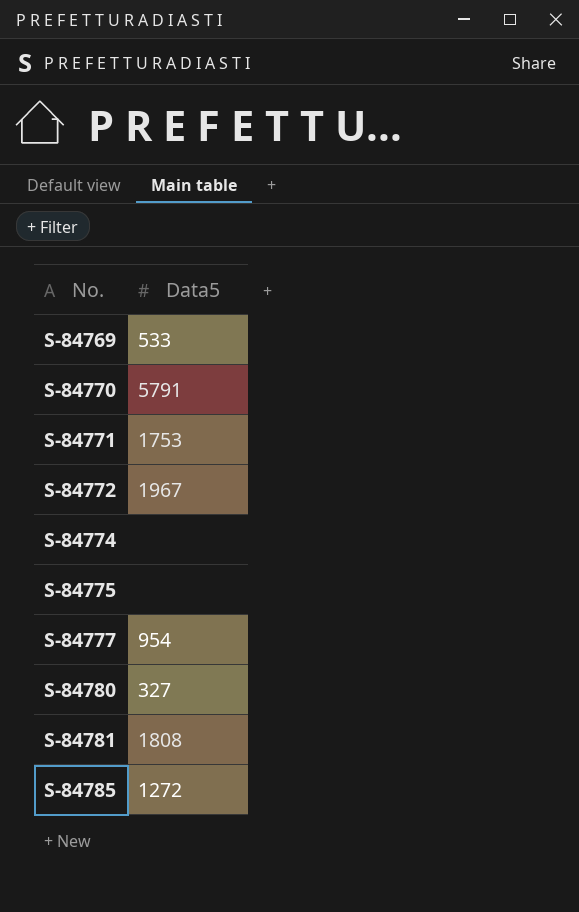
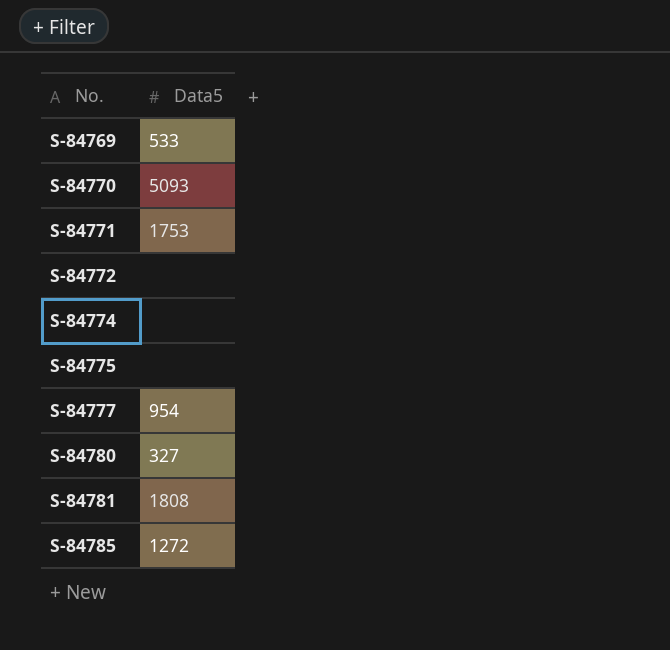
S-84770 | Data5: 5791 -> 5093
S-84772 | Data5: 1967 -> none

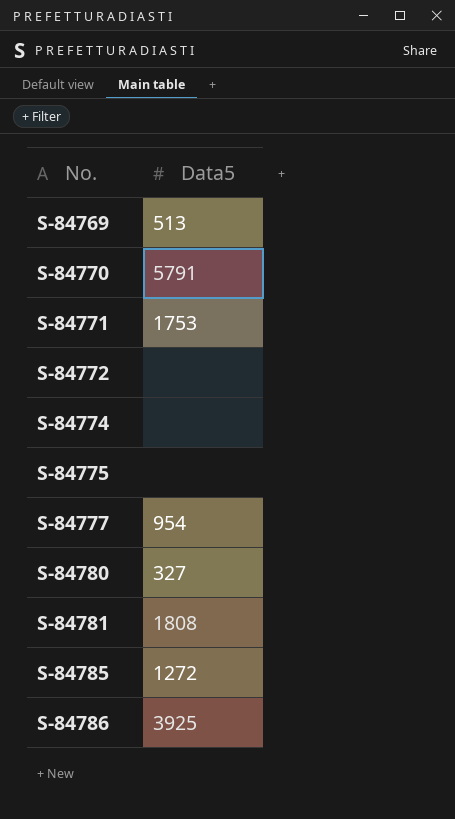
S-84769 | Data5: 533 -> 513
S-84770 | Data5: 5093 -> 5791
row S-84786: none -> 3925

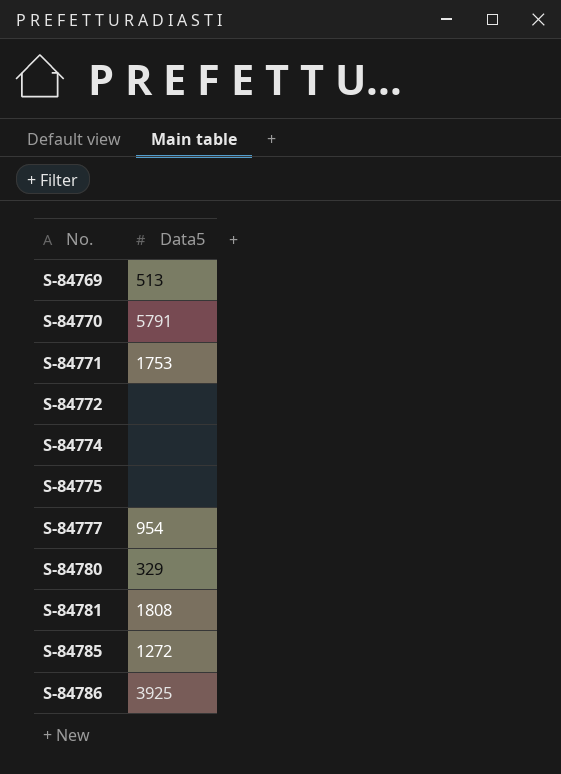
S-84780 | Data5: 327 -> 329

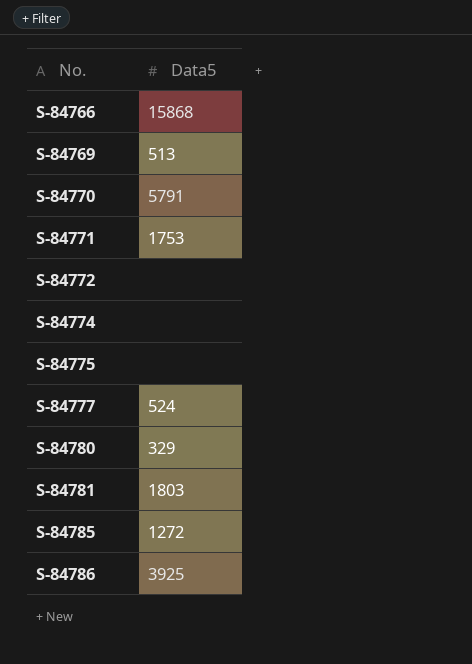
row S-84766: none -> 15868
S-84777 | Data5: 954 -> 524
S-84781 | Data5: 1808 -> 1803

